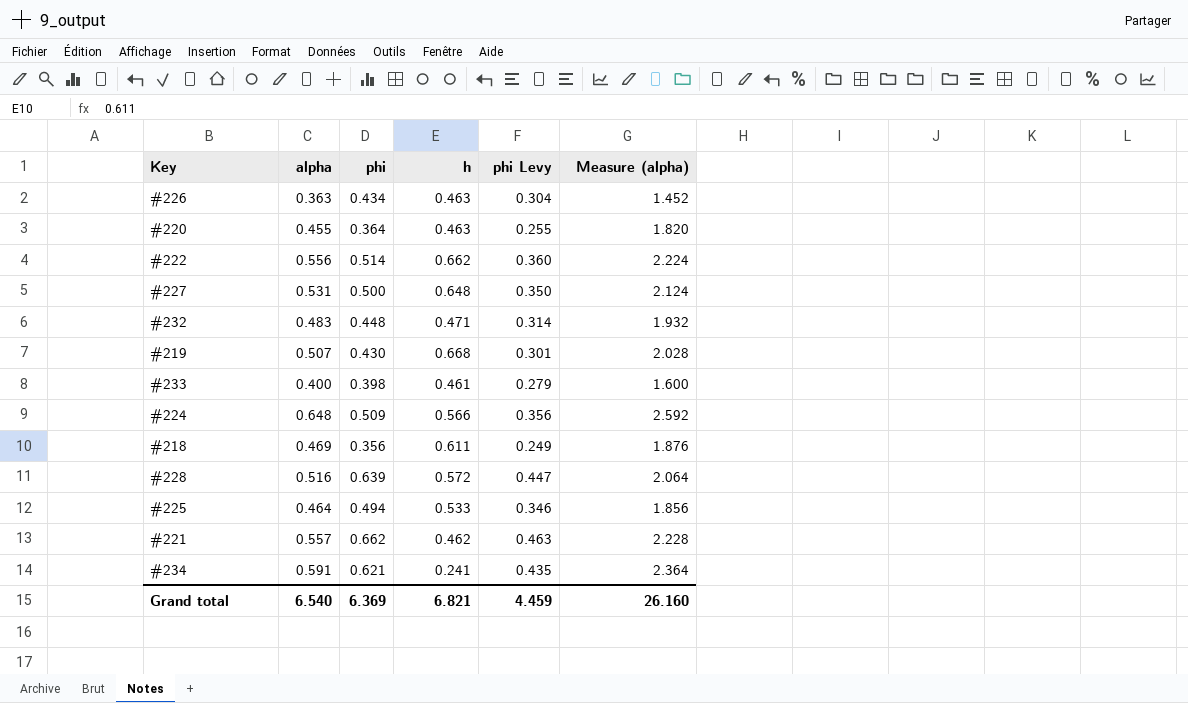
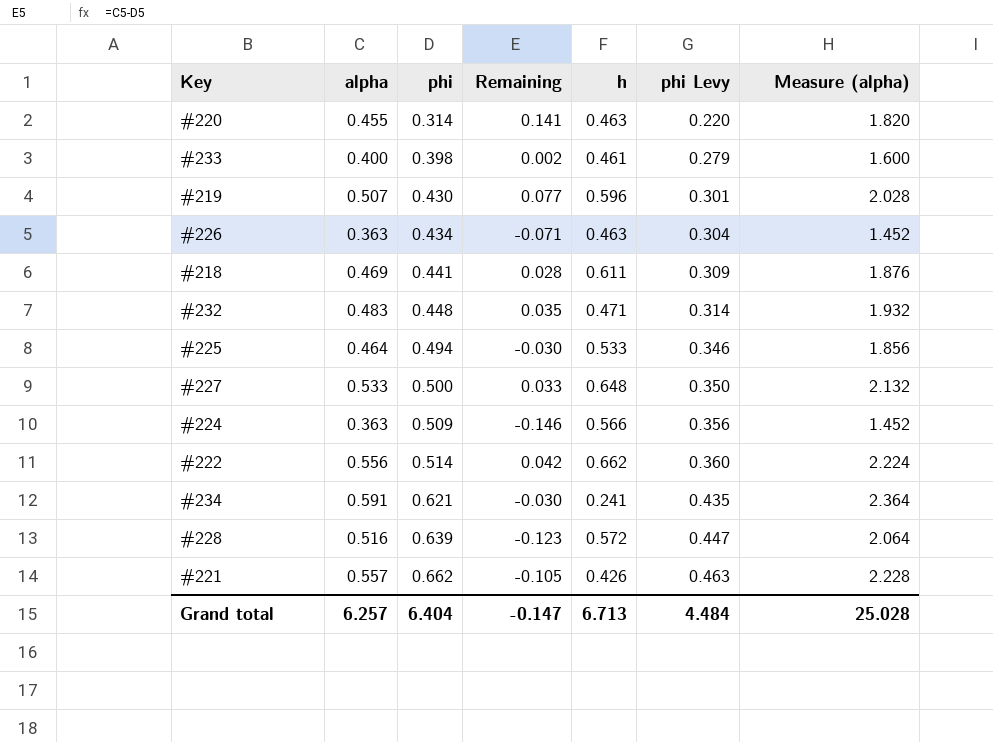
row order: none -> phi ascending
column Remaining | formula: none -> [alpha] - [phi]
#220 | phi: 0.364 -> 0.314
#220 | phi Levy: 0.255 -> 0.220
#219 | h: 0.668 -> 0.596
#218 | phi: 0.356 -> 0.441
#218 | phi Levy: 0.249 -> 0.309
#227 | alpha: 0.531 -> 0.533
#227 | Measure (alpha): 2.124 -> 2.132
#224 | alpha: 0.648 -> 0.363
#224 | Measure (alpha): 2.592 -> 1.452
#221 | h: 0.462 -> 0.426
Grand total | alpha: 6.540 -> 6.257
Grand total | phi: 6.369 -> 6.404
Grand total | h: 6.821 -> 6.713
Grand total | phi Levy: 4.459 -> 4.484
Grand total | Measure (alpha): 26.160 -> 25.028

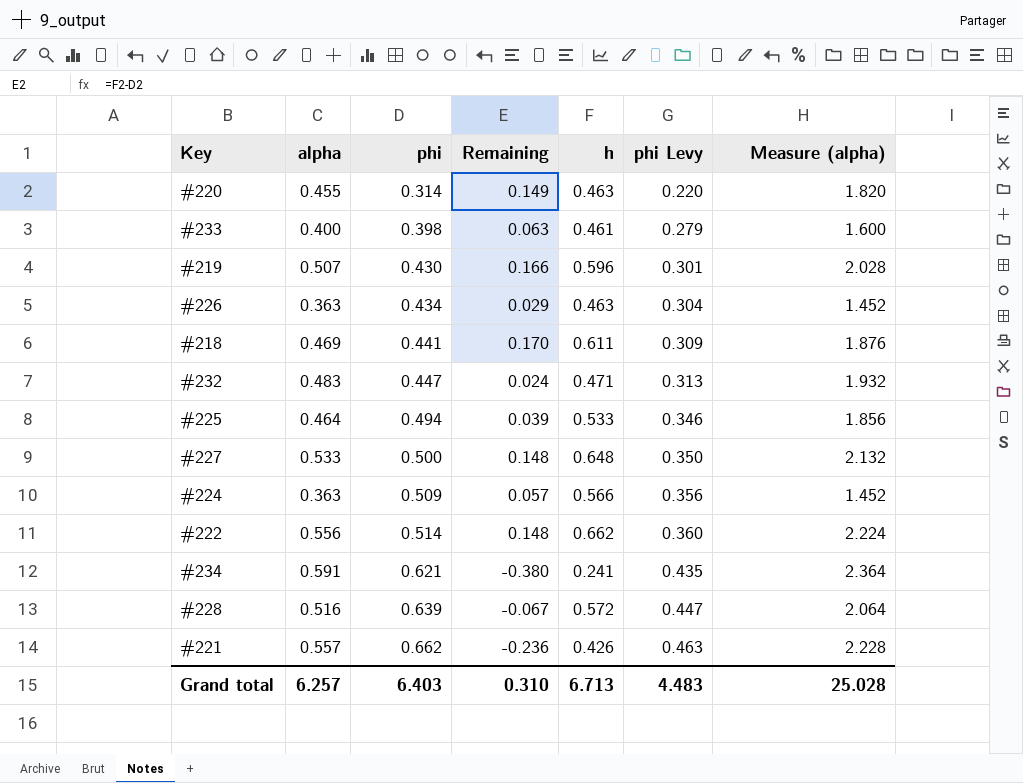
column Remaining | formula: [alpha] - [phi] -> [h] - [phi]
#232 | phi: 0.448 -> 0.447
#232 | phi Levy: 0.314 -> 0.313
Grand total | phi: 6.404 -> 6.403
Grand total | Remaining: -0.147 -> 0.310
Grand total | phi Levy: 4.484 -> 4.483

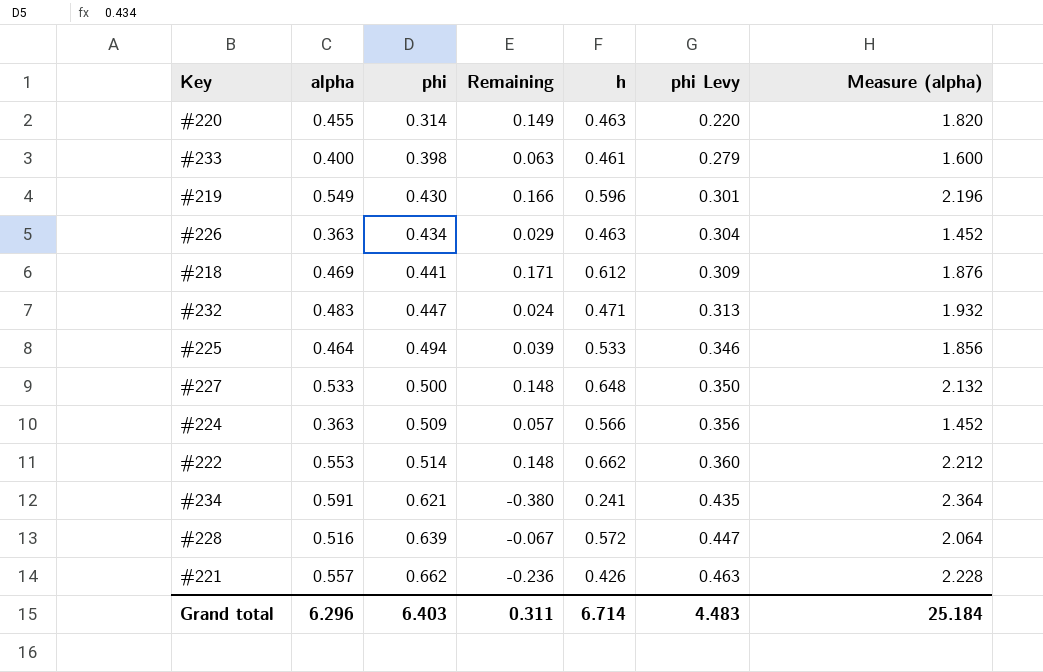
#219 | alpha: 0.507 -> 0.549
#219 | Measure (alpha): 2.028 -> 2.196
#218 | Remaining: 0.170 -> 0.171
#218 | h: 0.611 -> 0.612
#222 | alpha: 0.556 -> 0.553
#222 | Measure (alpha): 2.224 -> 2.212
Grand total | alpha: 6.257 -> 6.296
Grand total | Remaining: 0.310 -> 0.311
Grand total | h: 6.713 -> 6.714
Grand total | Measure (alpha): 25.028 -> 25.184

